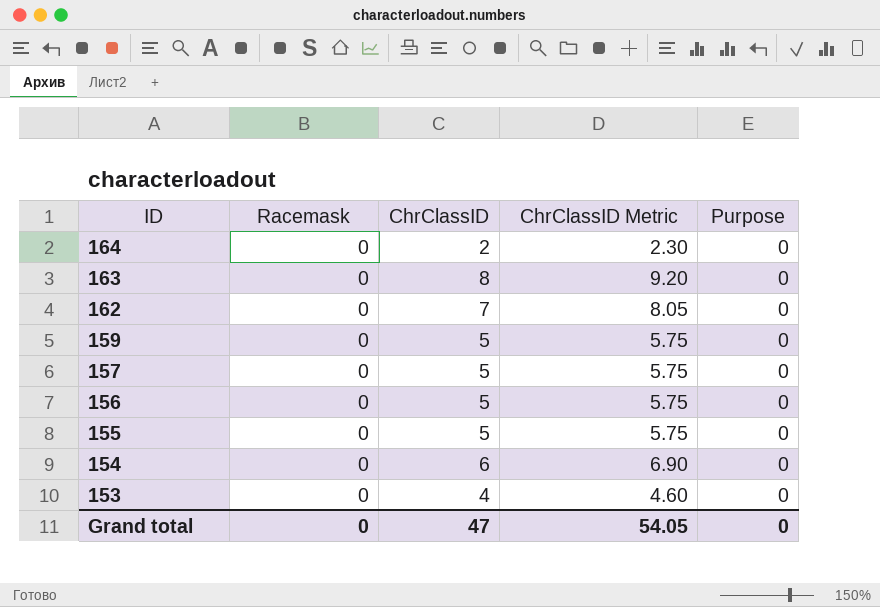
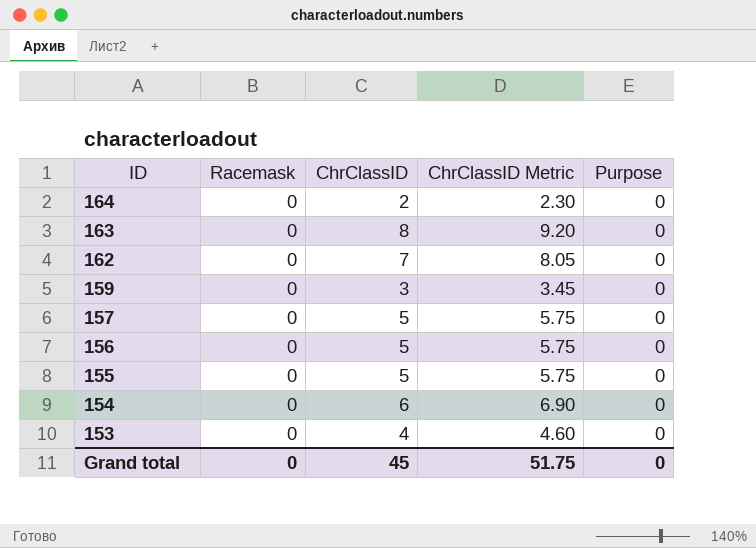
159 | ChrClassID: 5 -> 3
159 | ChrClassID Metric: 5.75 -> 3.45
Grand total | ChrClassID: 47 -> 45
Grand total | ChrClassID Metric: 54.05 -> 51.75

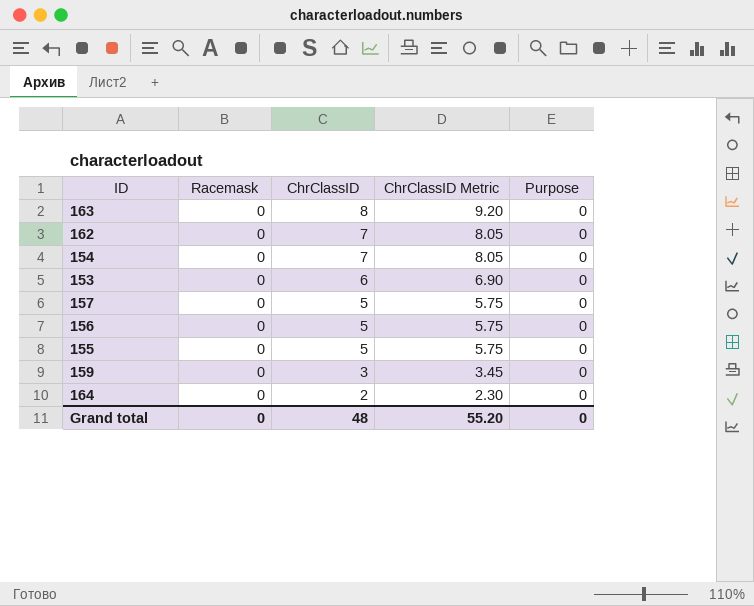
row order: ID descending -> ChrClassID descending
154 | ChrClassID: 6 -> 7
154 | ChrClassID Metric: 6.90 -> 8.05
153 | ChrClassID: 4 -> 6
153 | ChrClassID Metric: 4.60 -> 6.90
Grand total | ChrClassID: 45 -> 48
Grand total | ChrClassID Metric: 51.75 -> 55.20

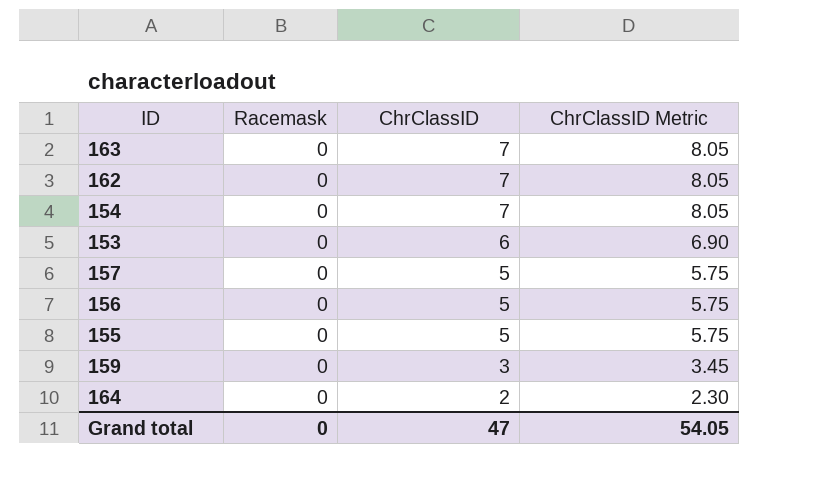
column Purpose | position: 5 -> none
163 | ChrClassID: 8 -> 7
163 | ChrClassID Metric: 9.20 -> 8.05
Grand total | ChrClassID: 48 -> 47
Grand total | ChrClassID Metric: 55.20 -> 54.05

